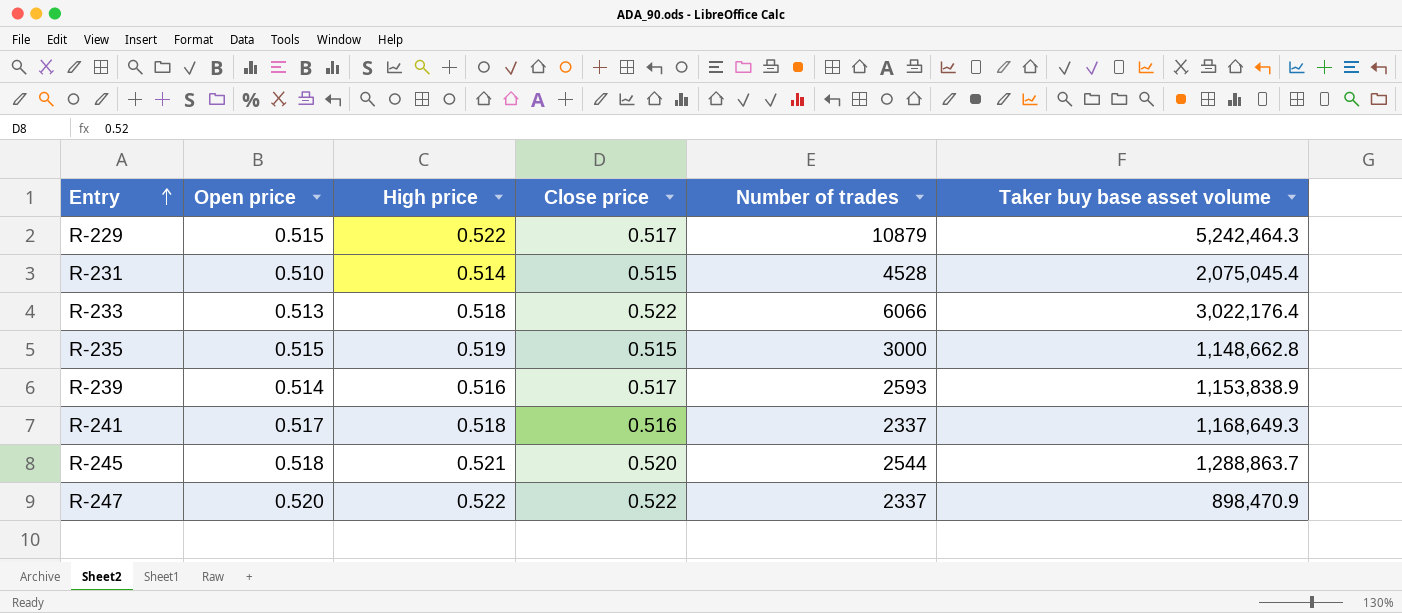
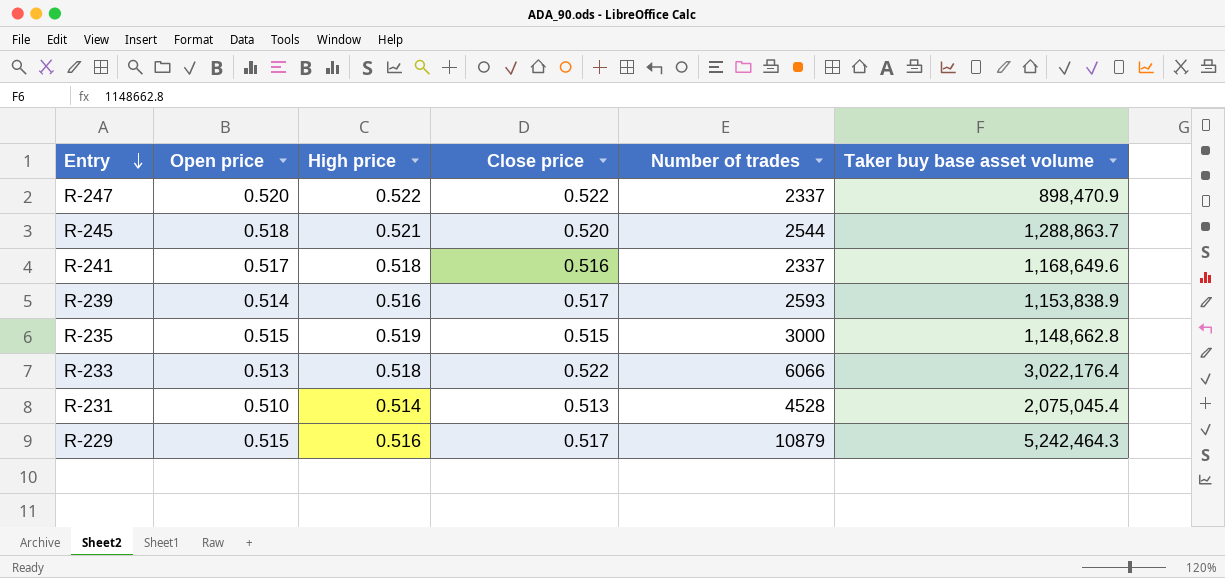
row order: Entry ascending -> Entry descending
R-241 | Taker buy base asset volume: 1,168,649.3 -> 1,168,649.6
R-231 | Close price: 0.515 -> 0.513
R-229 | High price: 0.522 -> 0.516

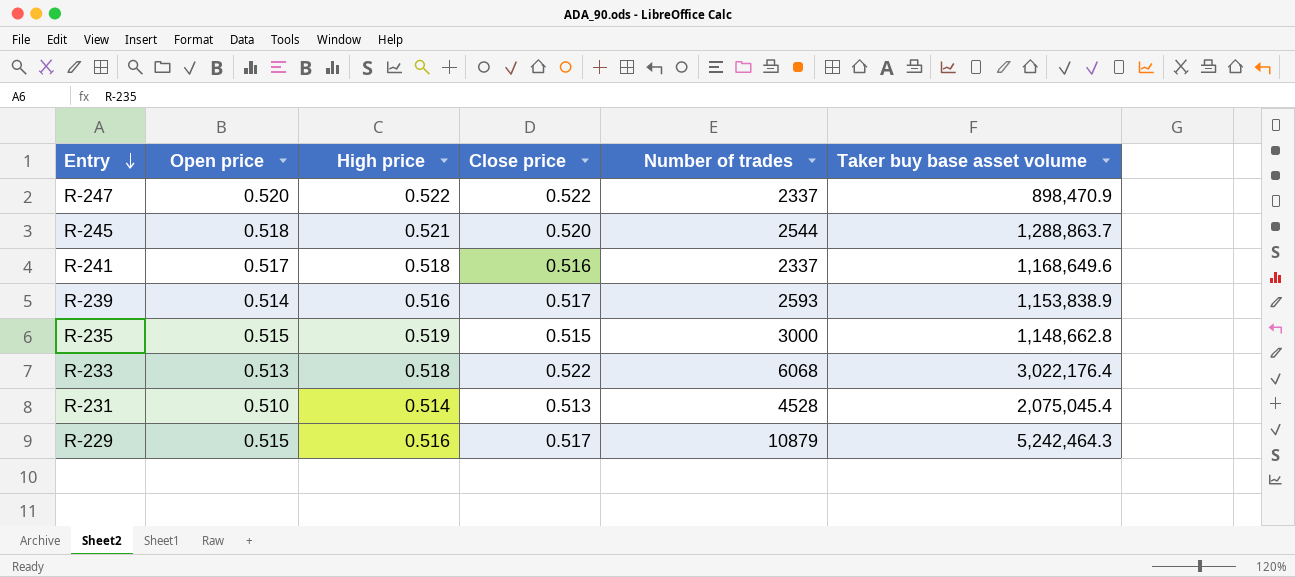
R-233 | Number of trades: 6066 -> 6068

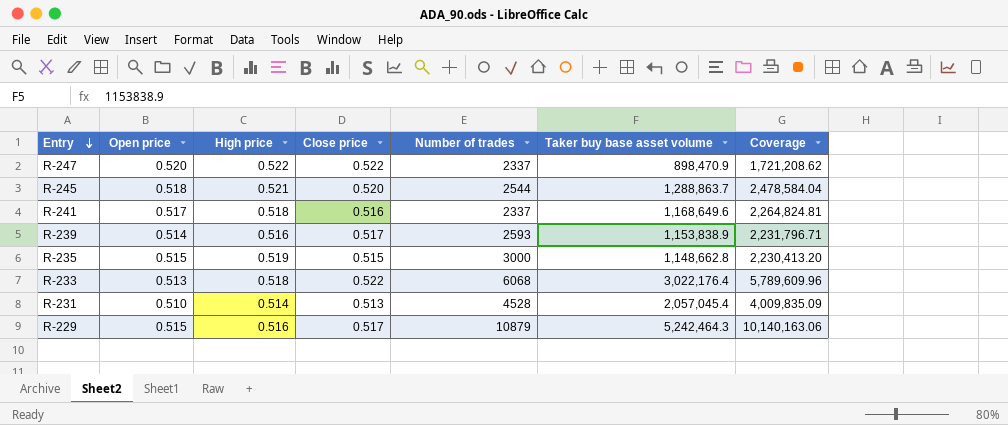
column Coverage | formula: none -> [Taker buy base asset volume] / [Close price]
R-231 | Taker buy base asset volume: 2,075,045.4 -> 2,057,045.4

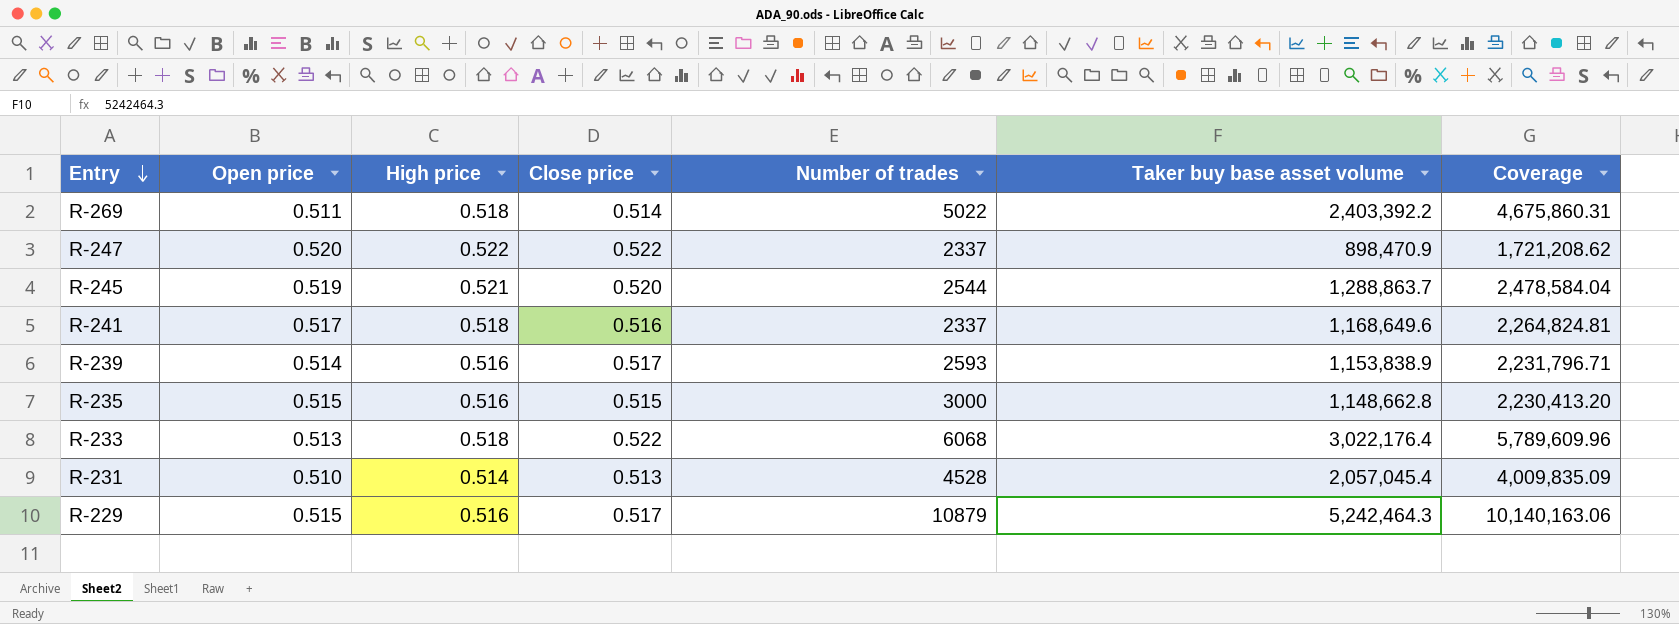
row R-269: none -> 0.511 | 0.518 | 0.514 | 5022 | 2,403,392.2 | 4,675,860.31
R-245 | Open price: 0.518 -> 0.519
R-235 | High price: 0.519 -> 0.516

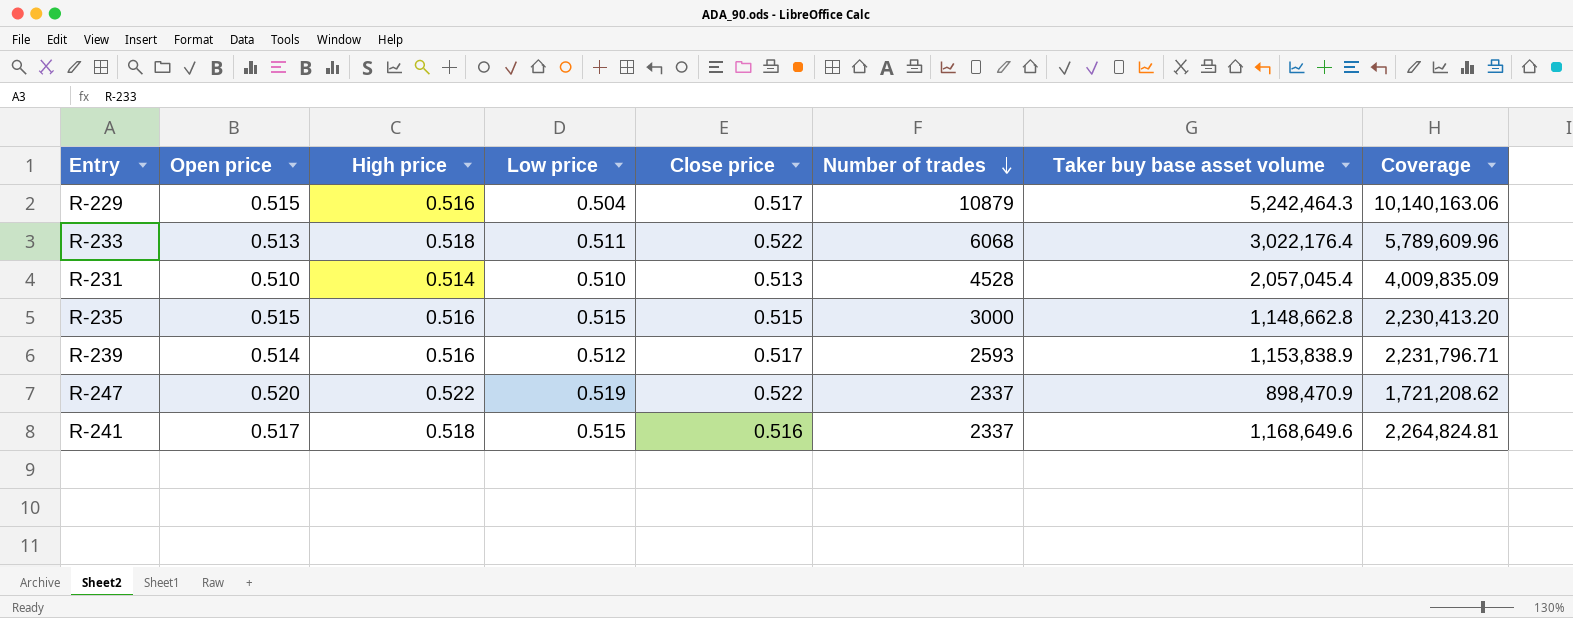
row order: Entry descending -> Number of trades descending
column Low price | position: none -> 4
row R-269: 0.511 | 0.518 | 0.514 | 5022 | 2,403,392.2 | 4,675,860.31 -> none
row R-245: 0.519 | 0.521 | 0.520 | 2544 | 1,288,863.7 | 2,478,584.04 -> none

